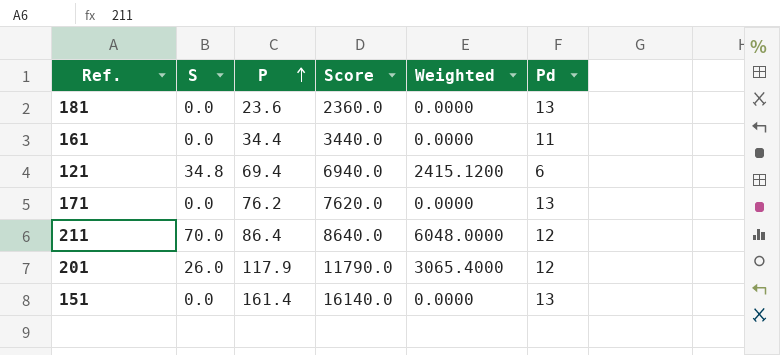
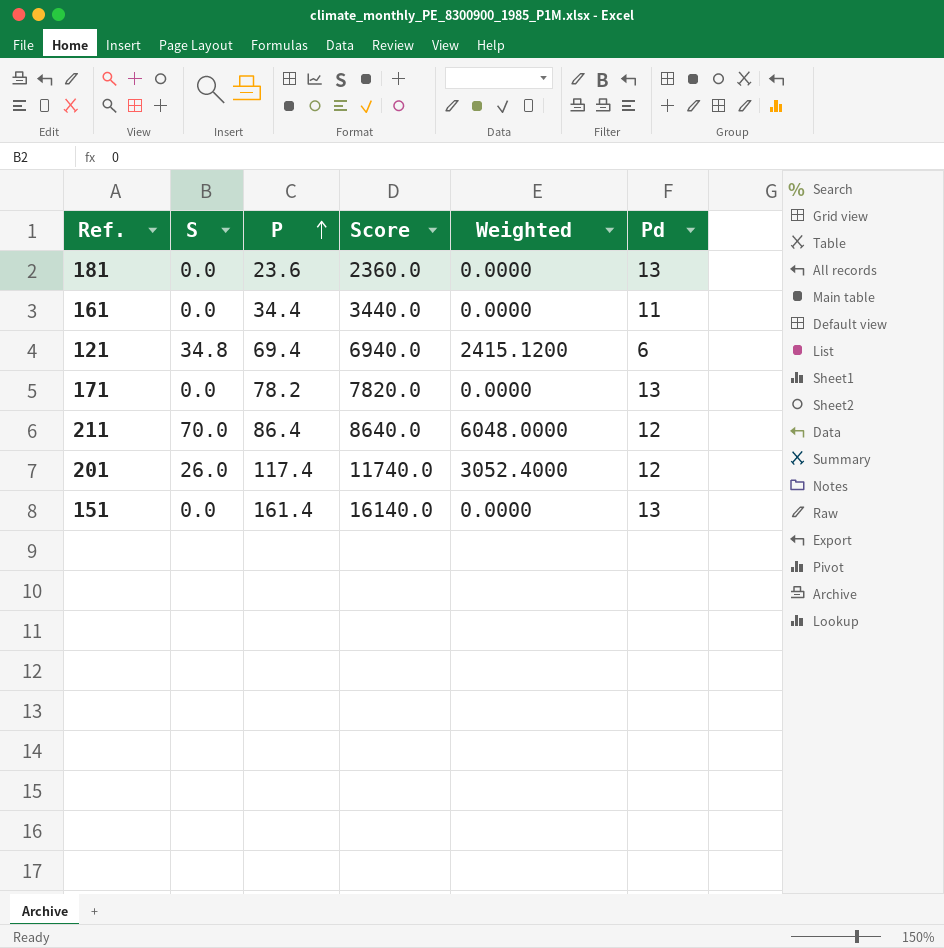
171 | P: 76.2 -> 78.2
171 | Score: 7620.0 -> 7820.0
201 | P: 117.9 -> 117.4
201 | Score: 11790.0 -> 11740.0
201 | Weighted: 3065.4000 -> 3052.4000

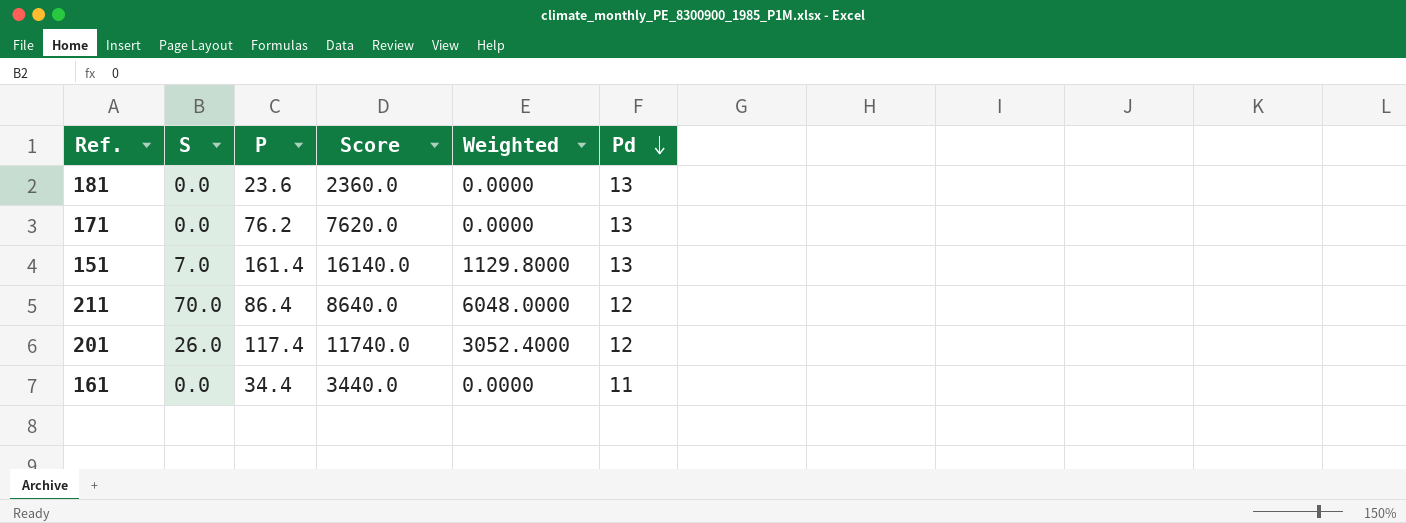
row order: P ascending -> Pd descending
row 121: 34.8 | 69.4 | 6940.0 | 2415.1200 | 6 -> none
171 | P: 78.2 -> 76.2
171 | Score: 7820.0 -> 7620.0
151 | S: 0.0 -> 7.0
151 | Weighted: 0.0000 -> 1129.8000

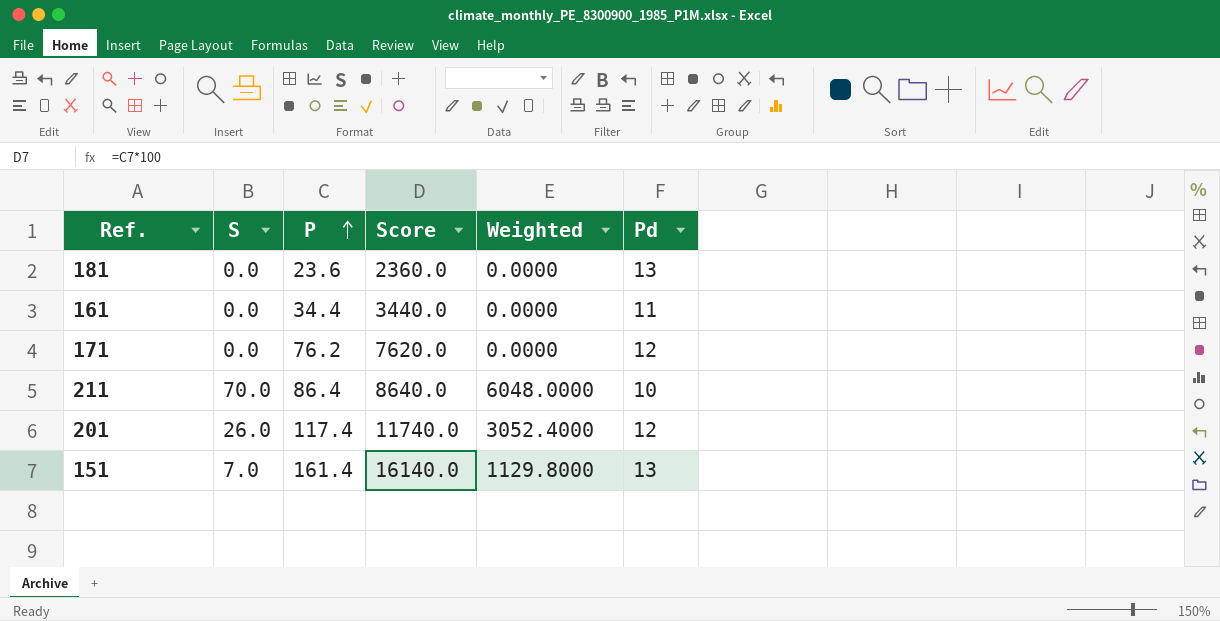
row order: Pd descending -> P ascending
171 | Pd: 13 -> 12
211 | Pd: 12 -> 10

